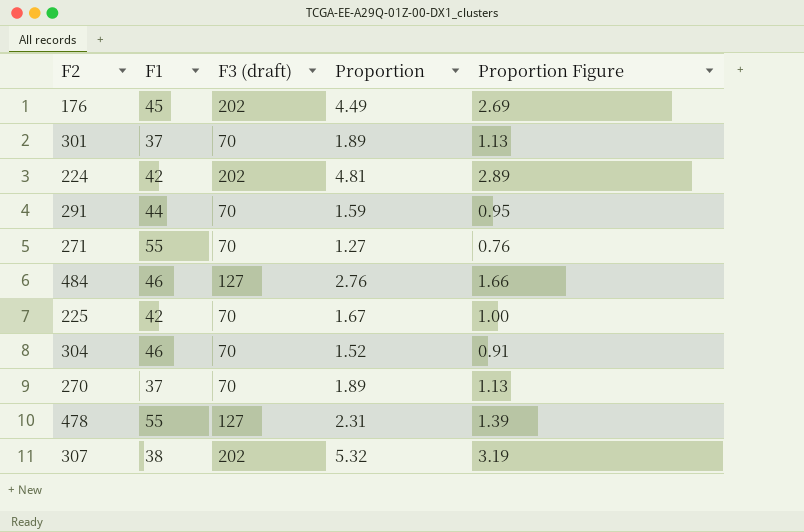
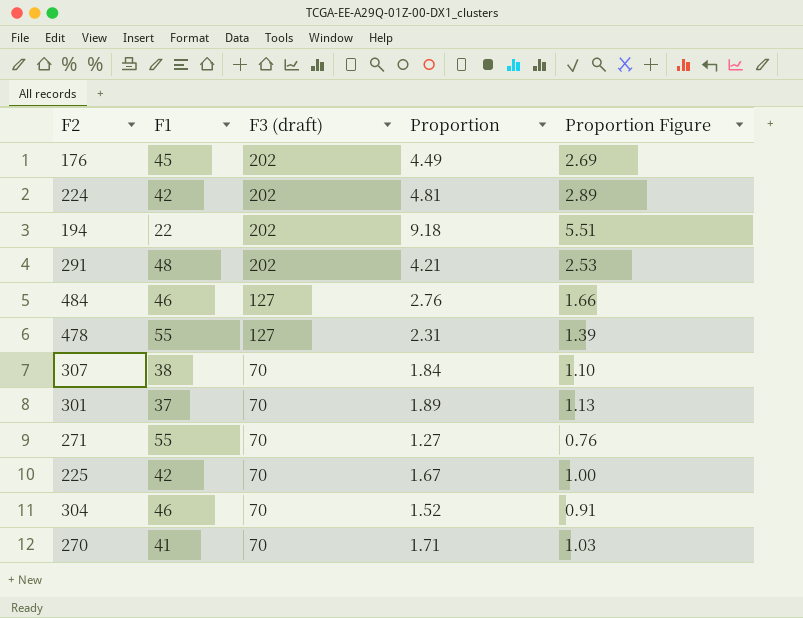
row order: none -> F3 (draft) descending
row 194: none -> 22 | 202 | 9.18 | 5.51
291 | F1: 44 -> 48
291 | F3 (draft): 70 -> 202
291 | Proportion: 1.59 -> 4.21
291 | Proportion Figure: 0.95 -> 2.53
307 | F3 (draft): 202 -> 70
307 | Proportion: 5.32 -> 1.84
307 | Proportion Figure: 3.19 -> 1.10
270 | F1: 37 -> 41
270 | Proportion: 1.89 -> 1.71
270 | Proportion Figure: 1.13 -> 1.03

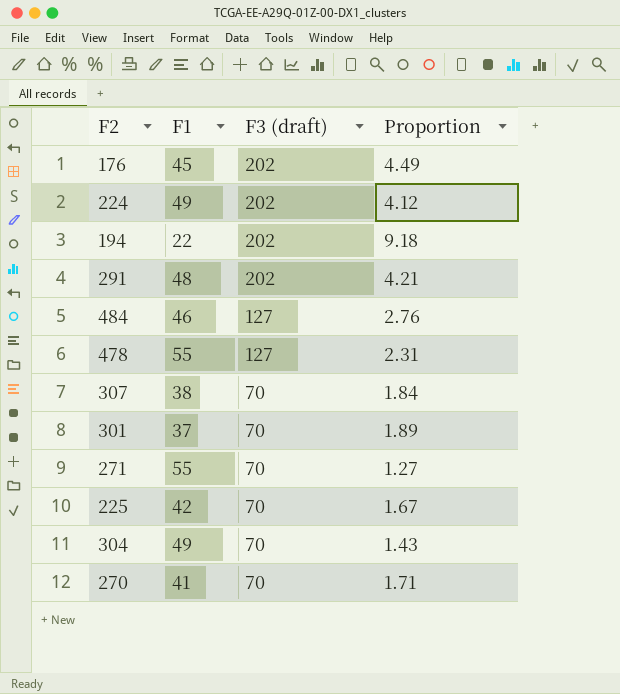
column Proportion Figure | formula: [Proportion] * 0.6 -> none
224 | F1: 42 -> 49
224 | Proportion: 4.81 -> 4.12
304 | F1: 46 -> 49
304 | Proportion: 1.52 -> 1.43

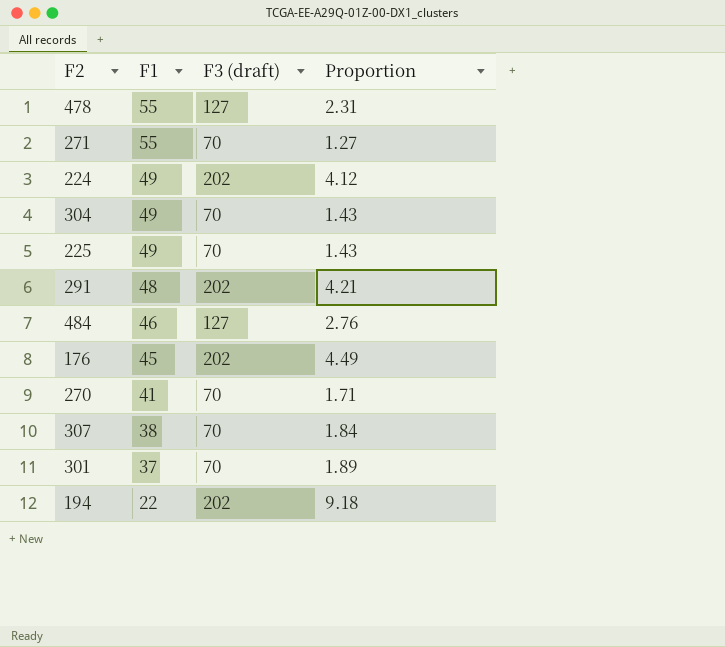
row order: F3 (draft) descending -> F1 descending
225 | F1: 42 -> 49
225 | Proportion: 1.67 -> 1.43

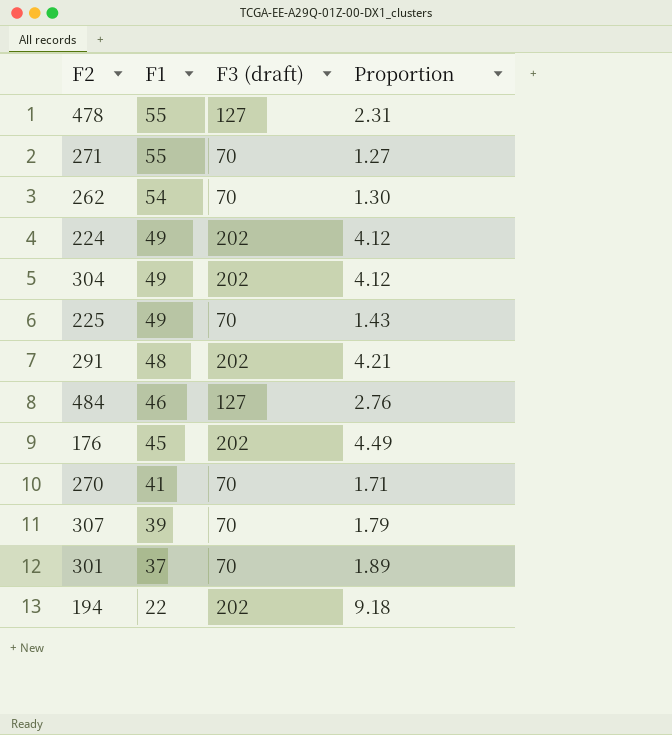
row 262: none -> 54 | 70 | 1.30
304 | F3 (draft): 70 -> 202
304 | Proportion: 1.43 -> 4.12
307 | F1: 38 -> 39
307 | Proportion: 1.84 -> 1.79

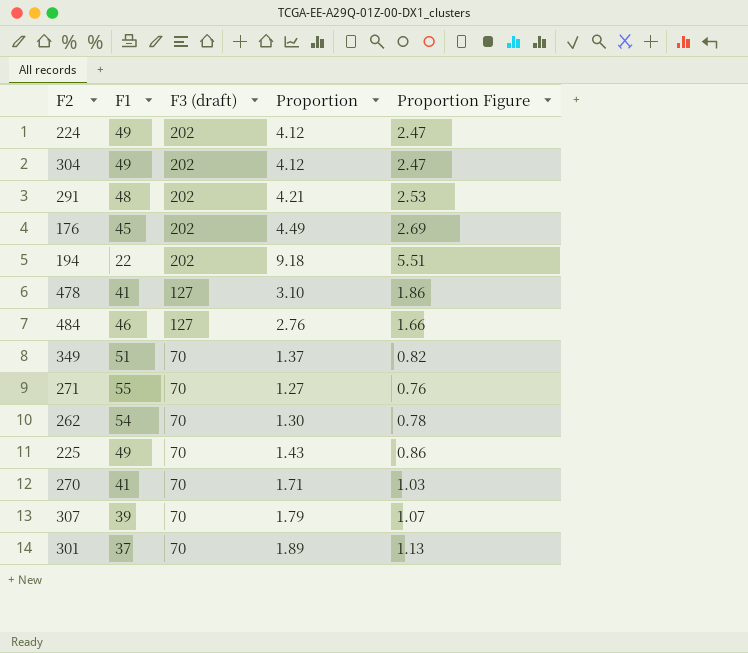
row order: F1 descending -> F3 (draft) descending
column Proportion Figure | formula: none -> [Proportion] * 0.6
478 | F1: 55 -> 41
478 | Proportion: 2.31 -> 3.10
row 349: none -> 51 | 70 | 1.37 | 0.82

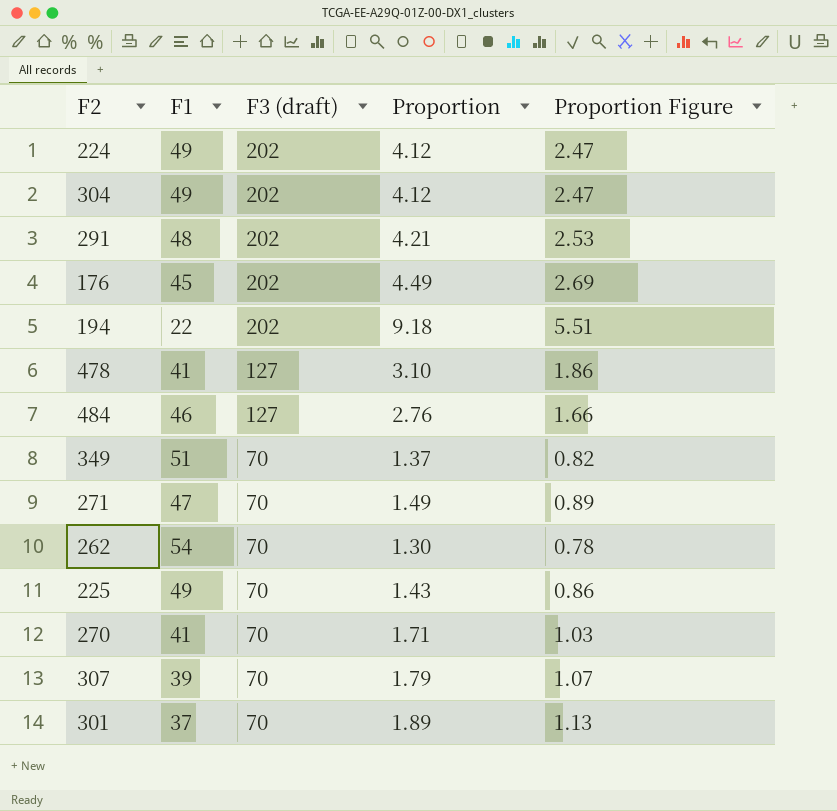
271 | F1: 55 -> 47
271 | Proportion: 1.27 -> 1.49
271 | Proportion Figure: 0.76 -> 0.89

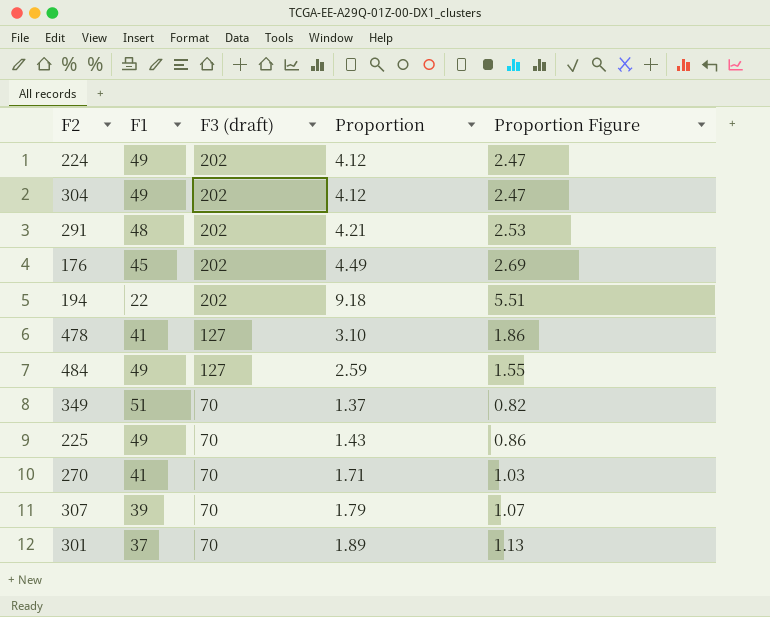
row 271: 47 | 70 | 1.49 | 0.89 -> none
row 262: 54 | 70 | 1.30 | 0.78 -> none
484 | F1: 46 -> 49
484 | Proportion: 2.76 -> 2.59
484 | Proportion Figure: 1.66 -> 1.55

